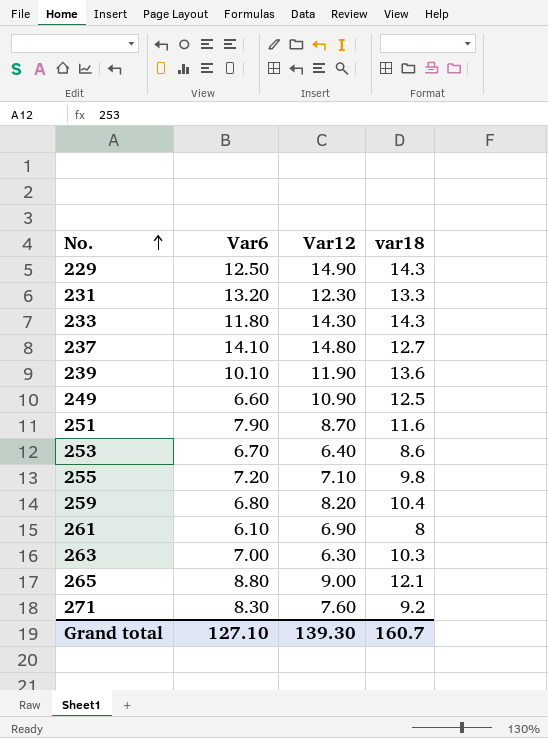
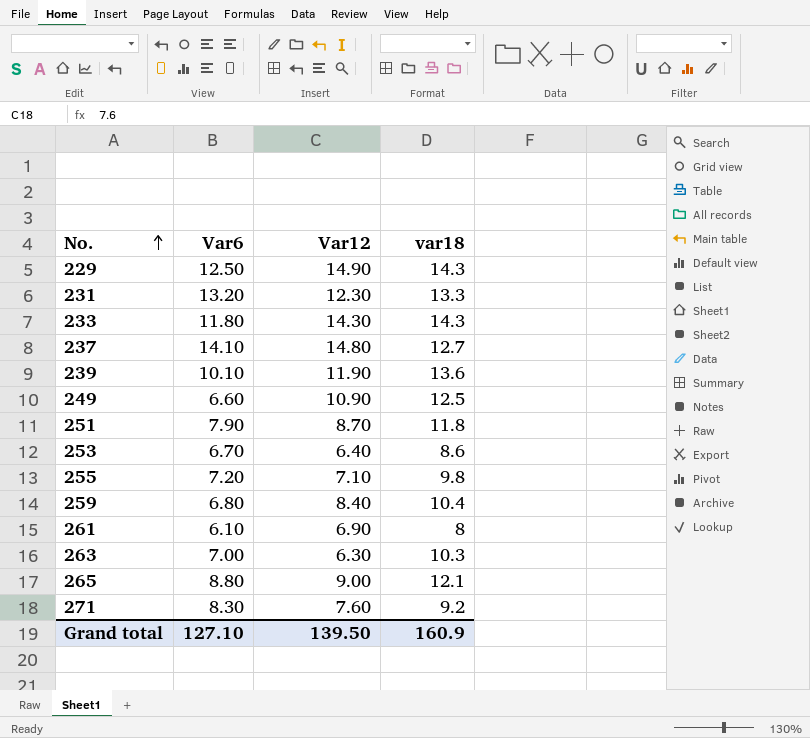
251 | var18: 11.6 -> 11.8
259 | Var12: 8.20 -> 8.40
Grand total | Var12: 139.30 -> 139.50
Grand total | var18: 160.7 -> 160.9

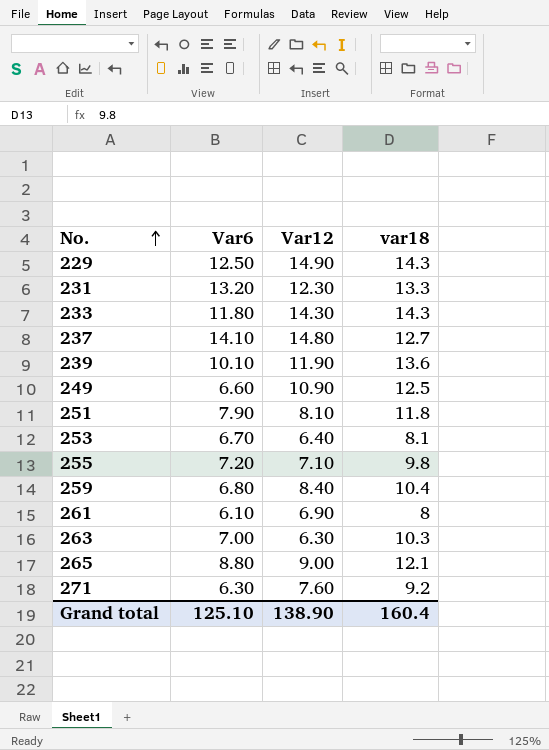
251 | Var12: 8.70 -> 8.10
253 | var18: 8.6 -> 8.1
271 | Var6: 8.30 -> 6.30
Grand total | Var6: 127.10 -> 125.10
Grand total | Var12: 139.50 -> 138.90
Grand total | var18: 160.9 -> 160.4

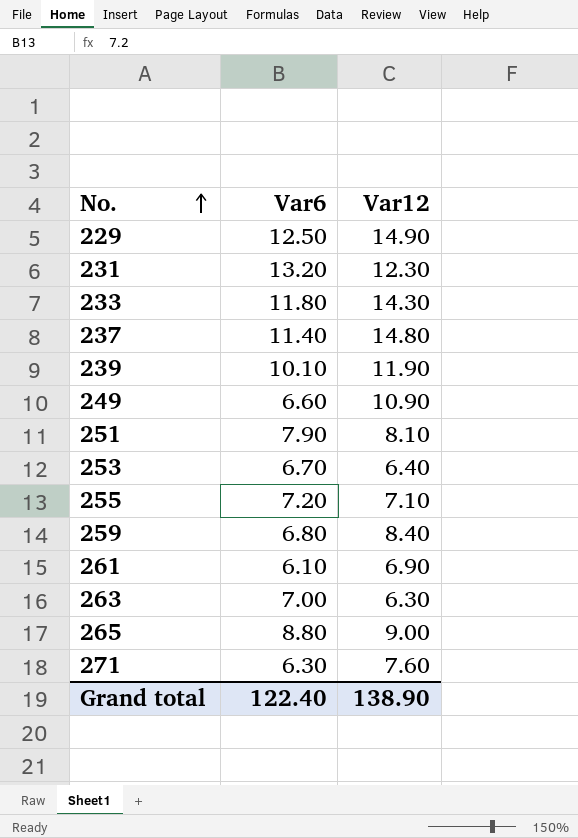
column var18 | position: 4 -> none
237 | Var6: 14.10 -> 11.40
Grand total | Var6: 125.10 -> 122.40

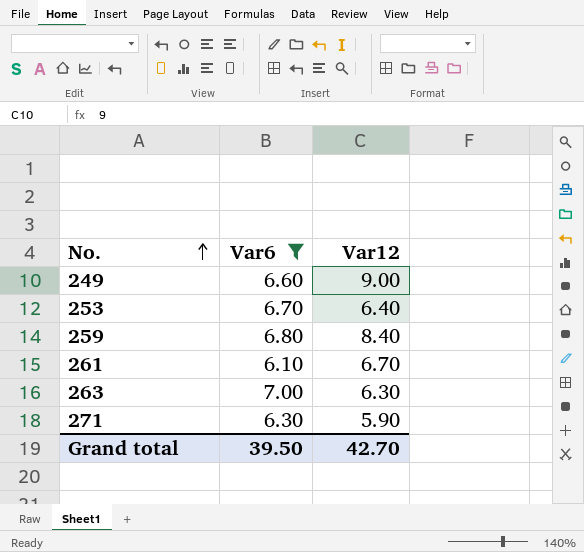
filter: none -> Var6 <= 7.00
249 | Var12: 10.90 -> 9.00
261 | Var12: 6.90 -> 6.70
271 | Var12: 7.60 -> 5.90
Grand total | Var6: 122.40 -> 39.50
Grand total | Var12: 138.90 -> 42.70

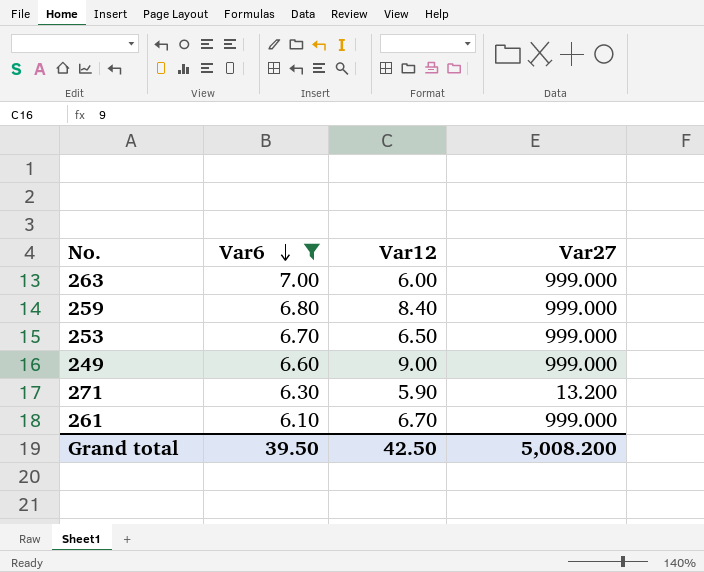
row order: No. ascending -> Var6 descending
column Var27 | position: none -> 4
263 | Var12: 6.30 -> 6.00
253 | Var12: 6.40 -> 6.50
Grand total | Var12: 42.70 -> 42.50

